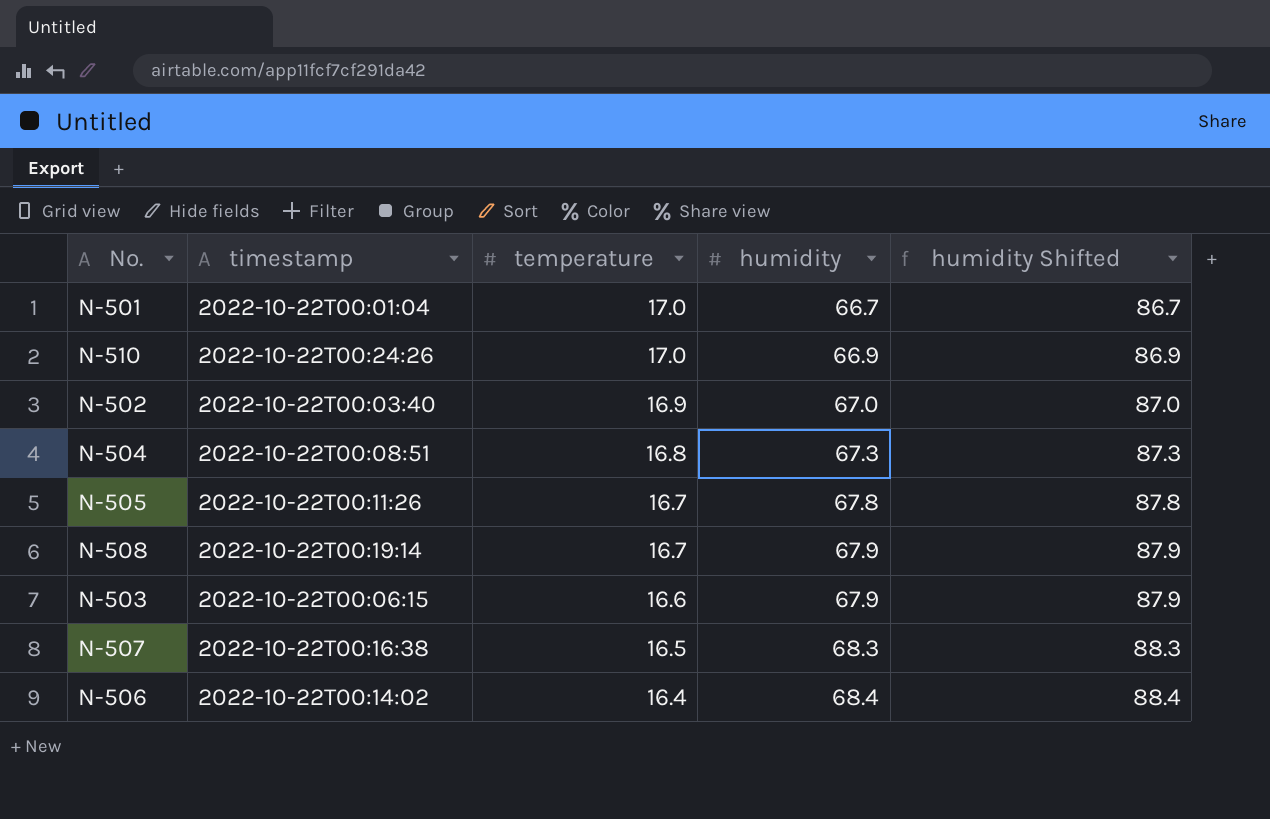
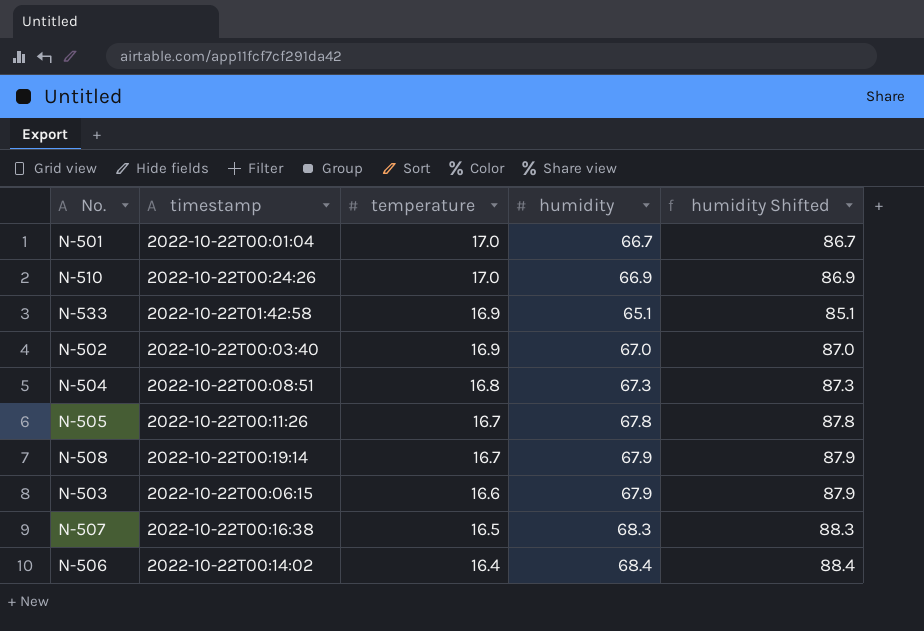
row N-533: none -> 2022-10-22T01:42:58 | 16.9 | 65.1 | 85.1

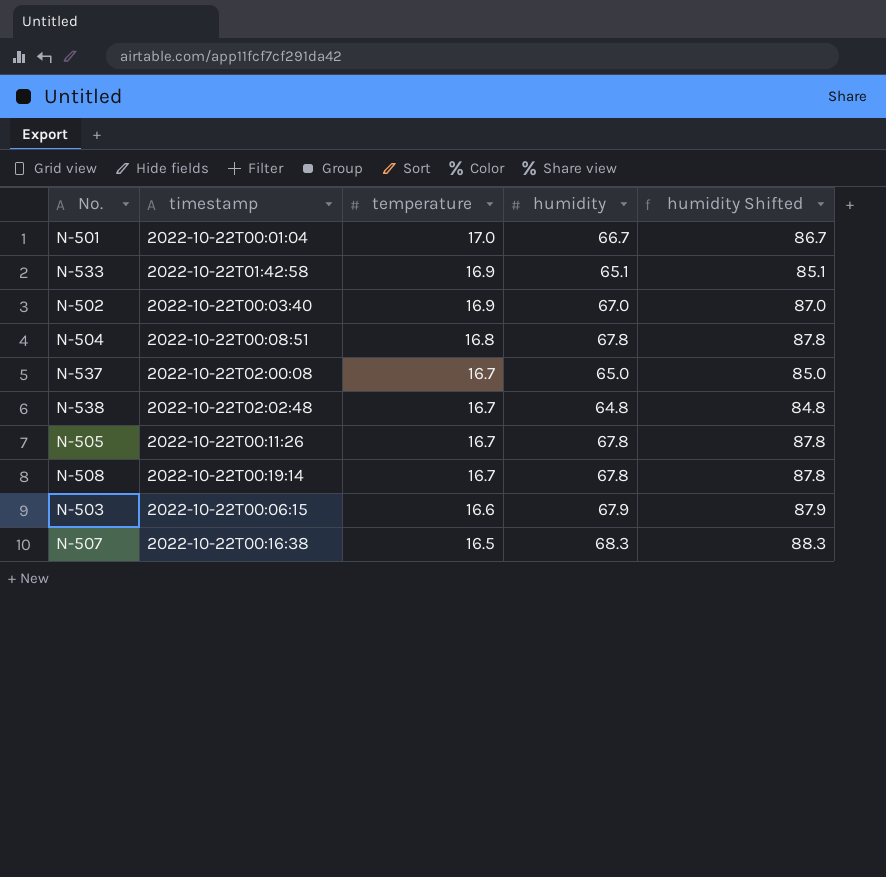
row N-510: 2022-10-22T00:24:26 | 17.0 | 66.9 | 86.9 -> none
row N-506: 2022-10-22T00:14:02 | 16.4 | 68.4 | 88.4 -> none
N-504 | humidity: 67.3 -> 67.8
N-504 | humidity Shifted: 87.3 -> 87.8
row N-537: none -> 2022-10-22T02:00:08 | 16.7 | 65.0 | 85.0
row N-538: none -> 2022-10-22T02:02:48 | 16.7 | 64.8 | 84.8
N-508 | humidity: 67.9 -> 67.8
N-508 | humidity Shifted: 87.9 -> 87.8

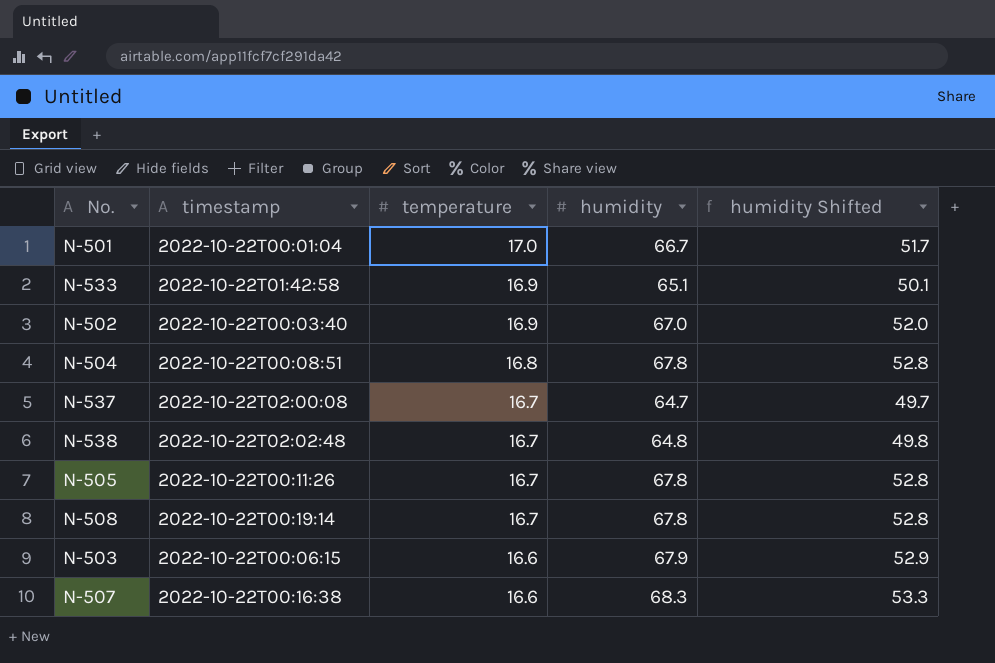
column humidity Shifted | formula: [humidity] + 20 -> [humidity] - 15
N-537 | humidity: 65.0 -> 64.7
N-507 | temperature: 16.5 -> 16.6

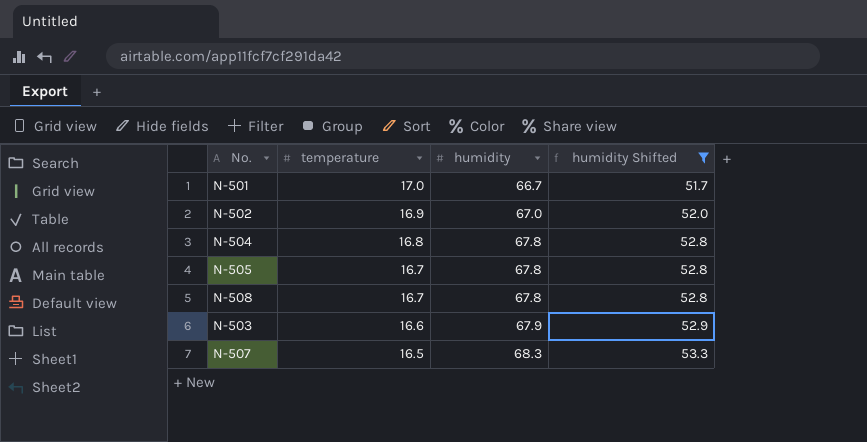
filter: none -> humidity Shifted >= 51.7
column timestamp | position: 2 -> none
N-507 | temperature: 16.6 -> 16.5

